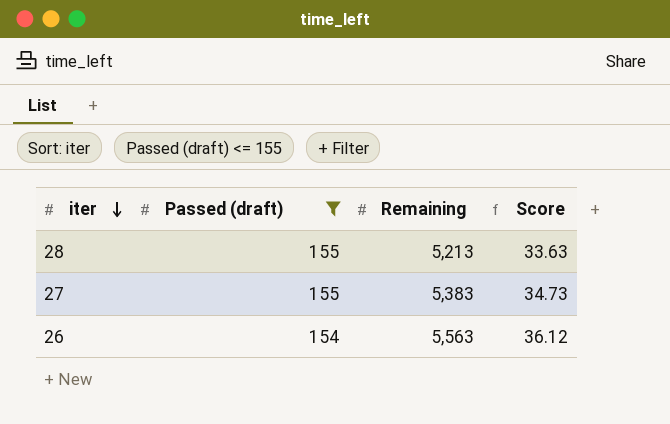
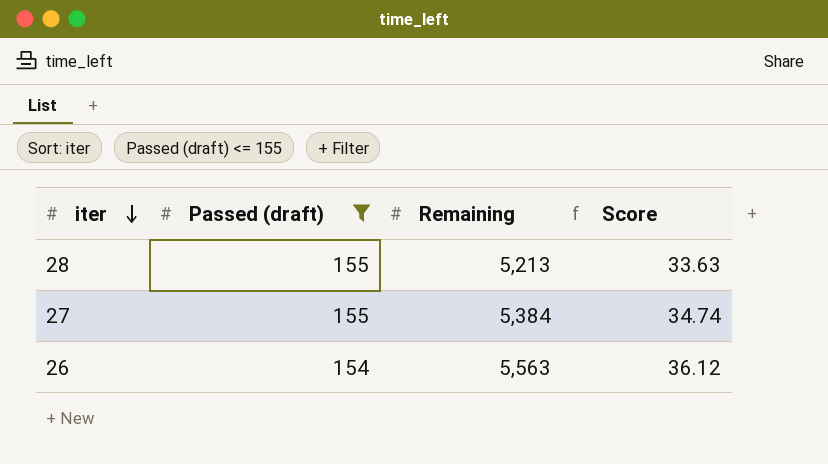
27 | Remaining: 5,383 -> 5,384
27 | Score: 34.73 -> 34.74

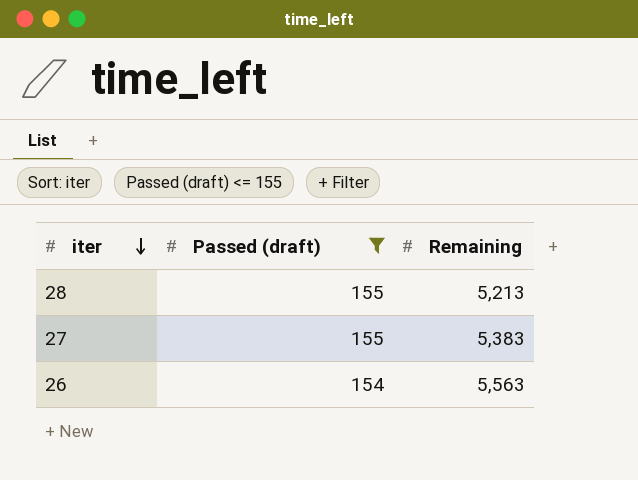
column Score | formula: [Remaining] / [Passed (draft)] -> none
27 | Remaining: 5,384 -> 5,383

